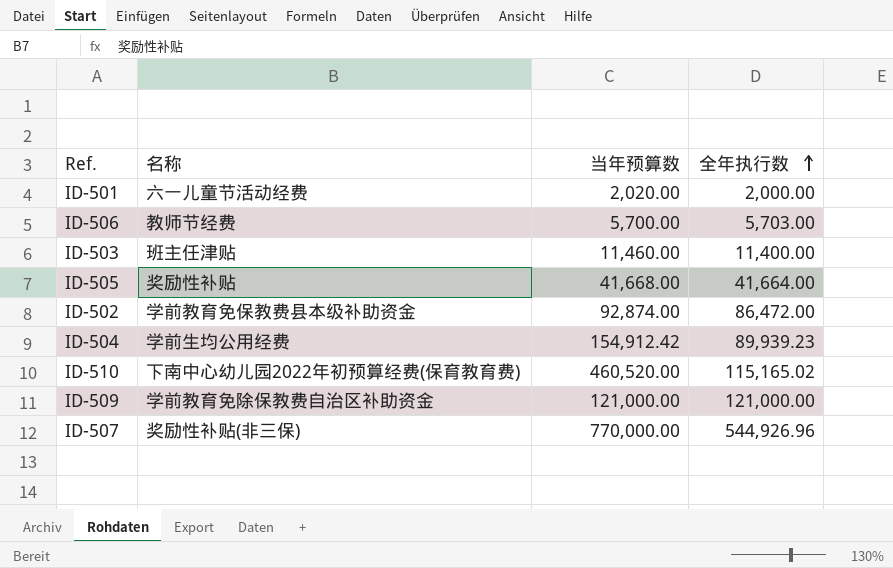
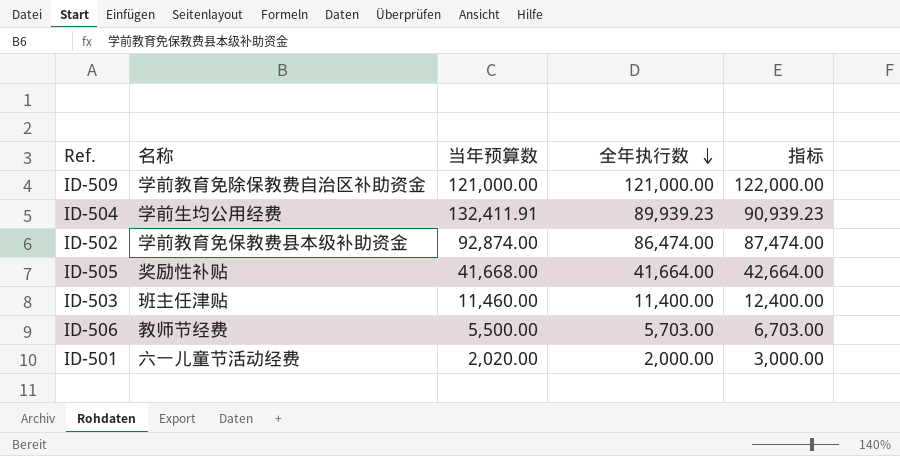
row order: 全年执行数 ascending -> 全年执行数 descending
column 指标 | formula: none -> [全年执行数] + 1000
row ID-510: 下南中心幼儿园2022年初预算经费(保育教育费) | 460,520.00 | 115,165.02 -> none
row ID-507: 奖励性补贴(非三保) | 770,000.00 | 544,926.96 -> none
ID-504 | 当年预算数: 154,912.42 -> 132,411.91
ID-502 | 全年执行数: 86,472.00 -> 86,474.00
ID-506 | 当年预算数: 5,700.00 -> 5,500.00

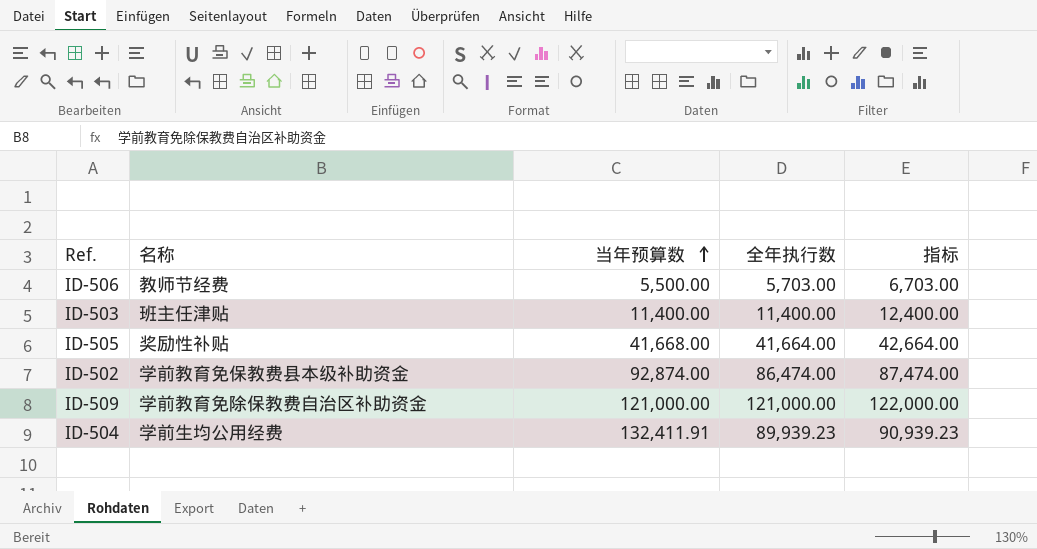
row order: 全年执行数 descending -> 当年预算数 ascending
row ID-501: 六一儿童节活动经费 | 2,020.00 | 2,000.00 | 3,000.00 -> none
ID-503 | 当年预算数: 11,460.00 -> 11,400.00

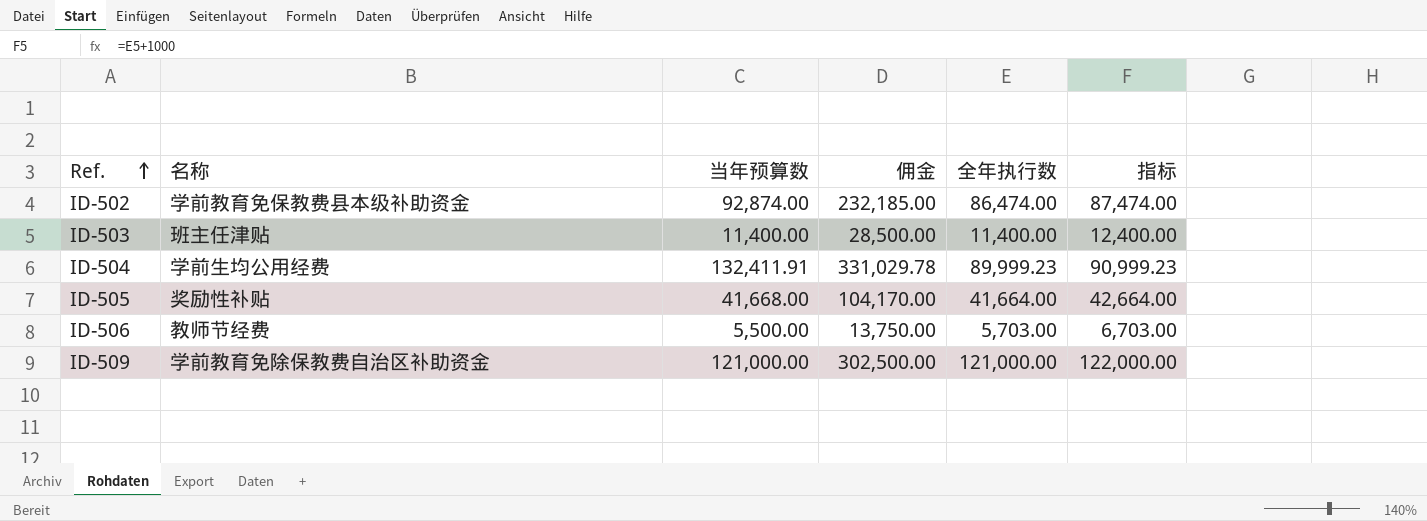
row order: 当年预算数 ascending -> Ref. ascending
column 佣金 | formula: none -> [当年预算数] * 2.5
ID-504 | 全年执行数: 89,939.23 -> 89,999.23
ID-504 | 指标: 90,939.23 -> 90,999.23

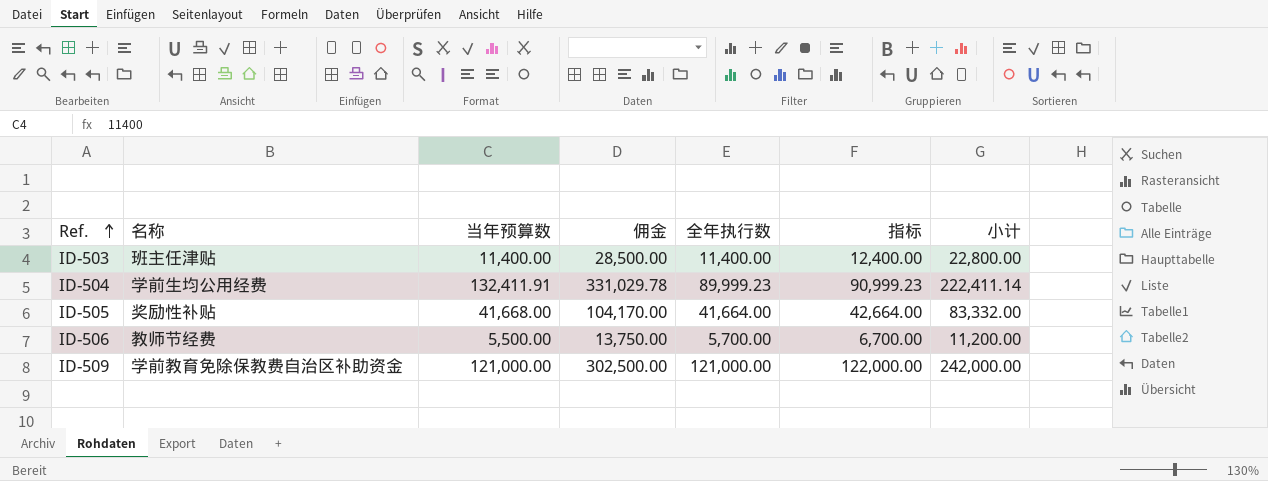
column 小计 | formula: none -> [当年预算数] + [全年执行数]
row ID-502: 学前教育免保教费县本级补助资金 | 92,874.00 | 232,185.00 | 86,474.00 | 87,474.00 -> none
ID-506 | 全年执行数: 5,703.00 -> 5,700.00
ID-506 | 指标: 6,703.00 -> 6,700.00

